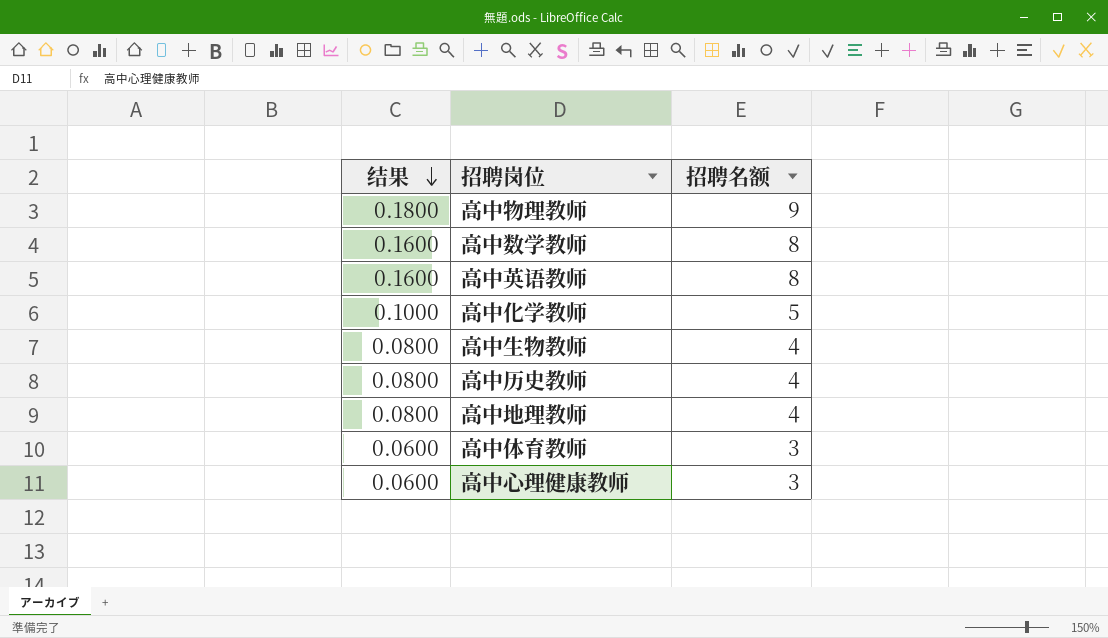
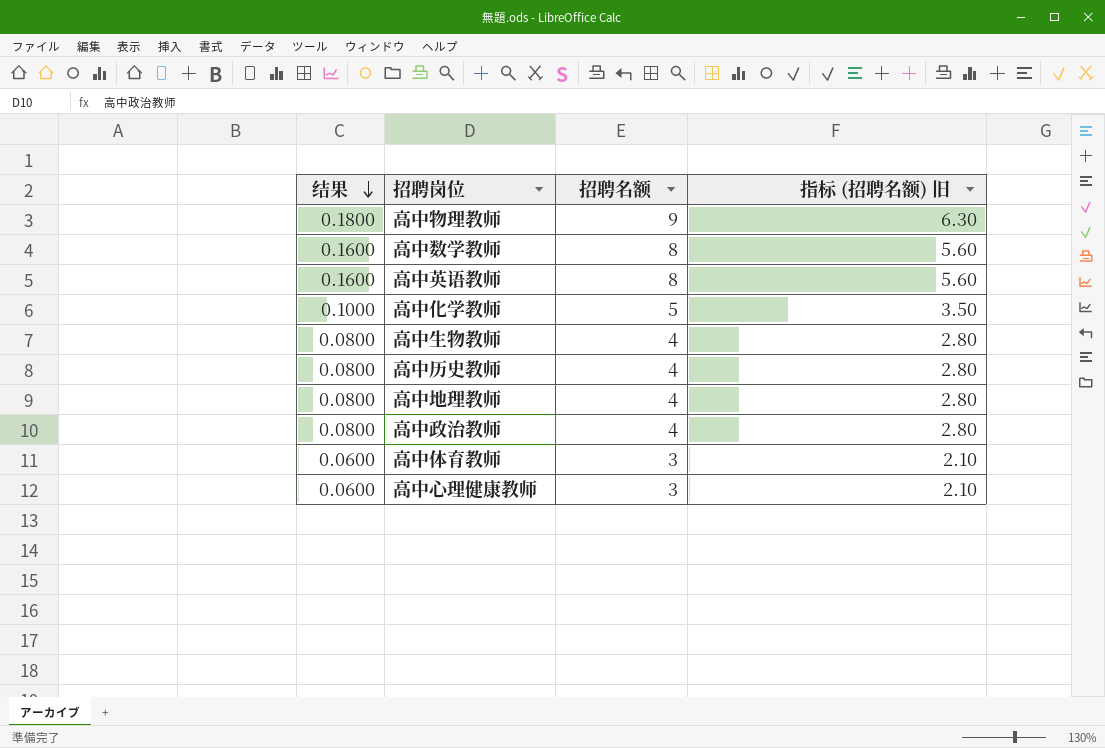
column 指标 (招聘名额) 旧 | formula: none -> [招聘名额] * 0.7
row 高中政治教师: none -> 0.0800 | 4 | 2.80

